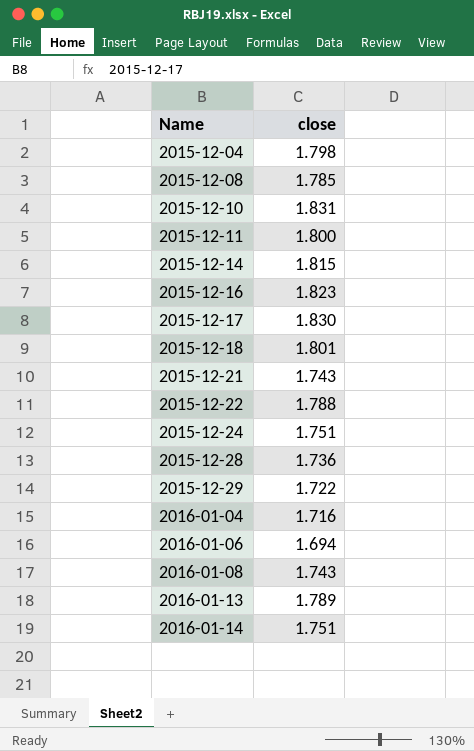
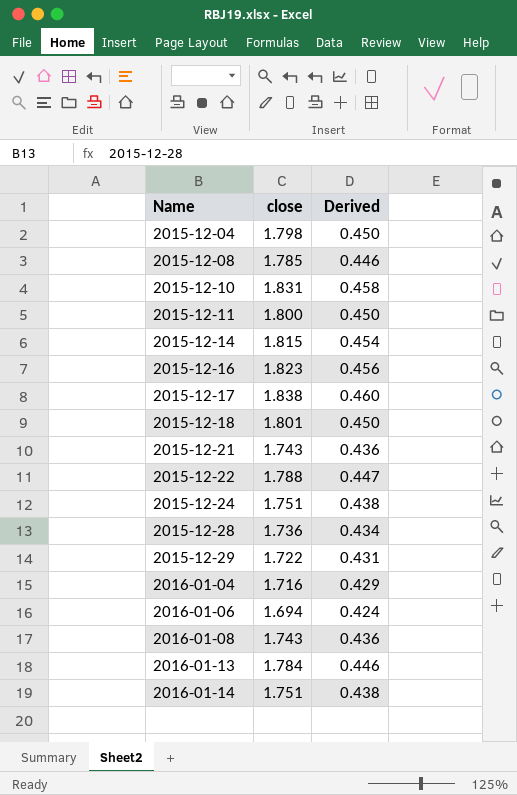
column Derived | formula: none -> [close] * 0.25
2015-12-17 | close: 1.830 -> 1.838
2016-01-13 | close: 1.789 -> 1.784

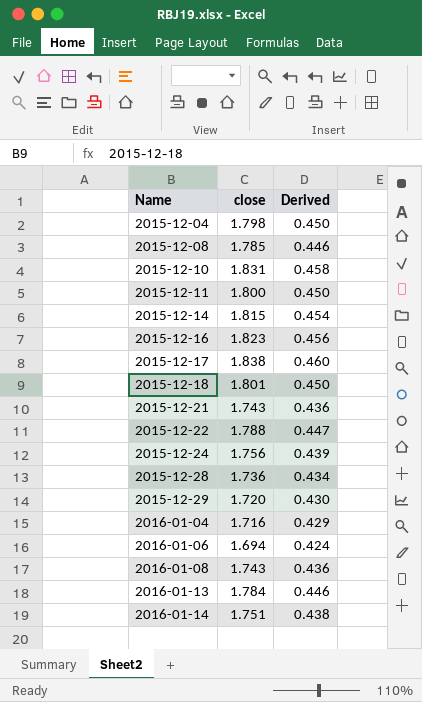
2015-12-24 | close: 1.751 -> 1.756
2015-12-24 | Derived: 0.438 -> 0.439
2015-12-29 | close: 1.722 -> 1.720
2015-12-29 | Derived: 0.431 -> 0.430

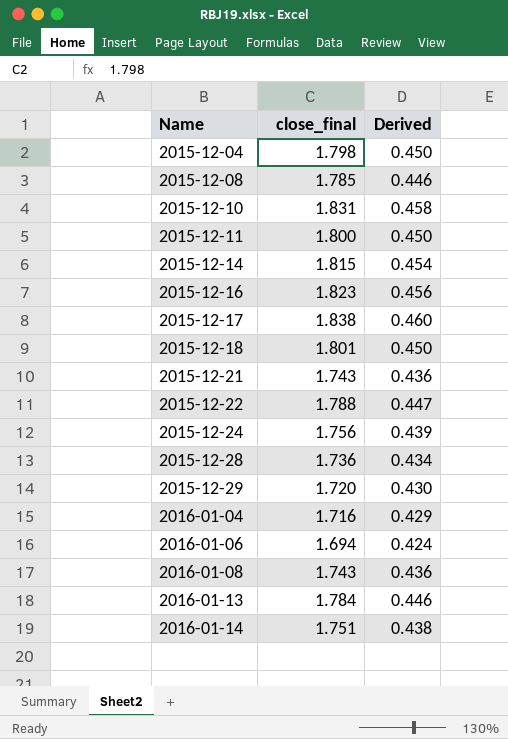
column name: close -> close_final

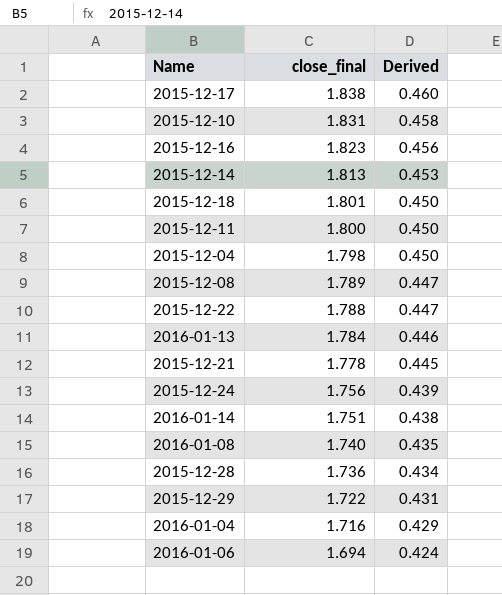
row order: Name ascending -> close_final descending
2015-12-14 | close_final: 1.815 -> 1.813
2015-12-14 | Derived: 0.454 -> 0.453
2015-12-08 | close_final: 1.785 -> 1.789
2015-12-08 | Derived: 0.446 -> 0.447
2015-12-21 | close_final: 1.743 -> 1.778
2015-12-21 | Derived: 0.436 -> 0.445
2016-01-08 | close_final: 1.743 -> 1.740
2016-01-08 | Derived: 0.436 -> 0.435
2015-12-29 | close_final: 1.720 -> 1.722
2015-12-29 | Derived: 0.430 -> 0.431

